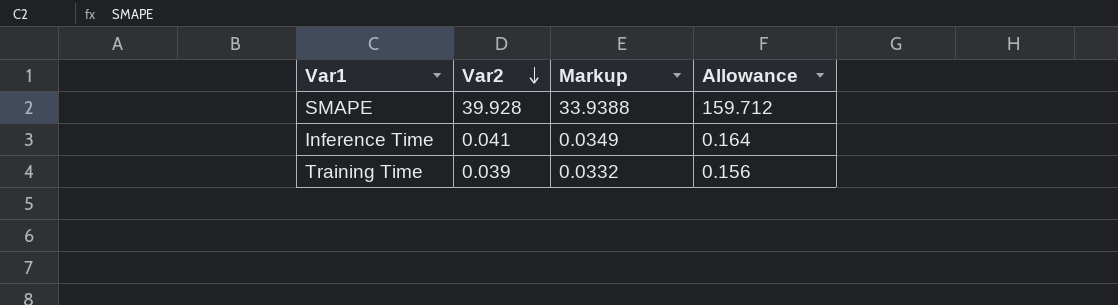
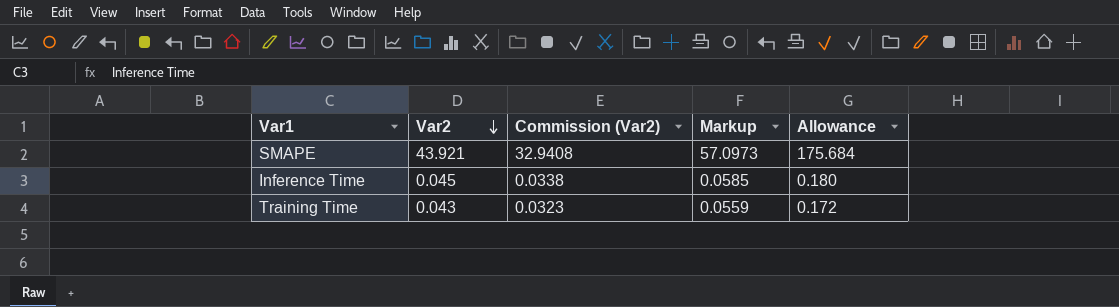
column Commission (Var2) | formula: none -> [Var2] * 0.75
column Markup | formula: [Var2] * 0.85 -> [Var2] * 1.3
SMAPE | Var2: 39.928 -> 43.921
SMAPE | Allowance: 159.712 -> 175.684
Inference Time | Var2: 0.041 -> 0.045
Inference Time | Allowance: 0.164 -> 0.180
Training Time | Var2: 0.039 -> 0.043
Training Time | Allowance: 0.156 -> 0.172

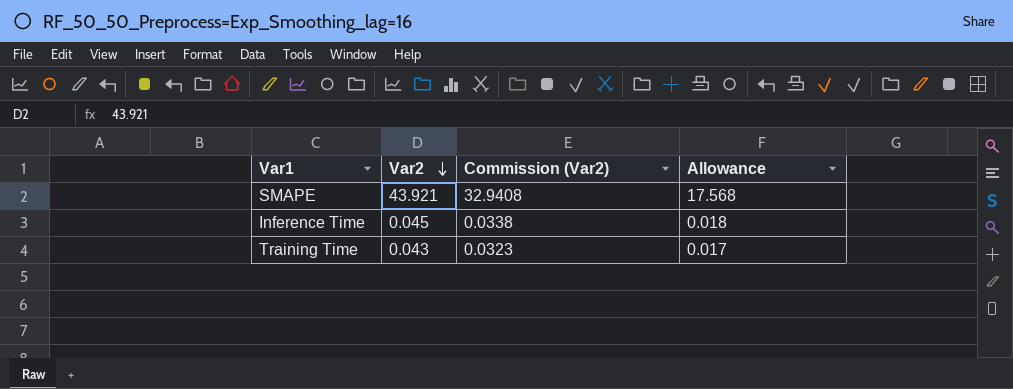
column Markup | formula: [Var2] * 1.3 -> none
column Allowance | formula: [Var2] * 4 -> [Var2] * 0.4

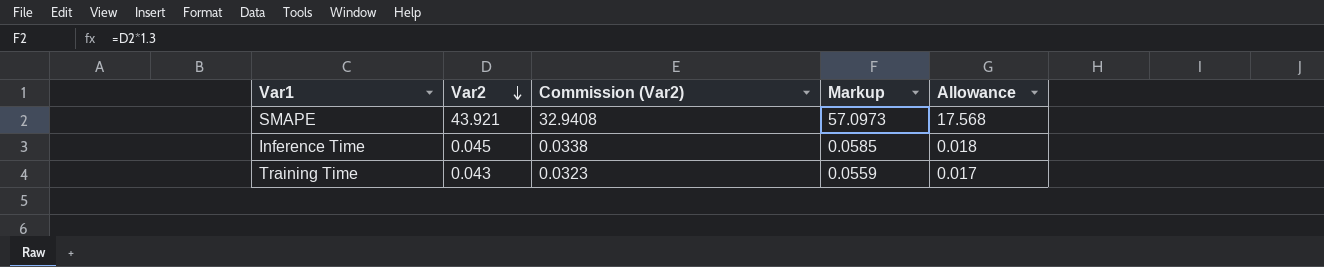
column Markup | formula: none -> [Var2] * 1.3

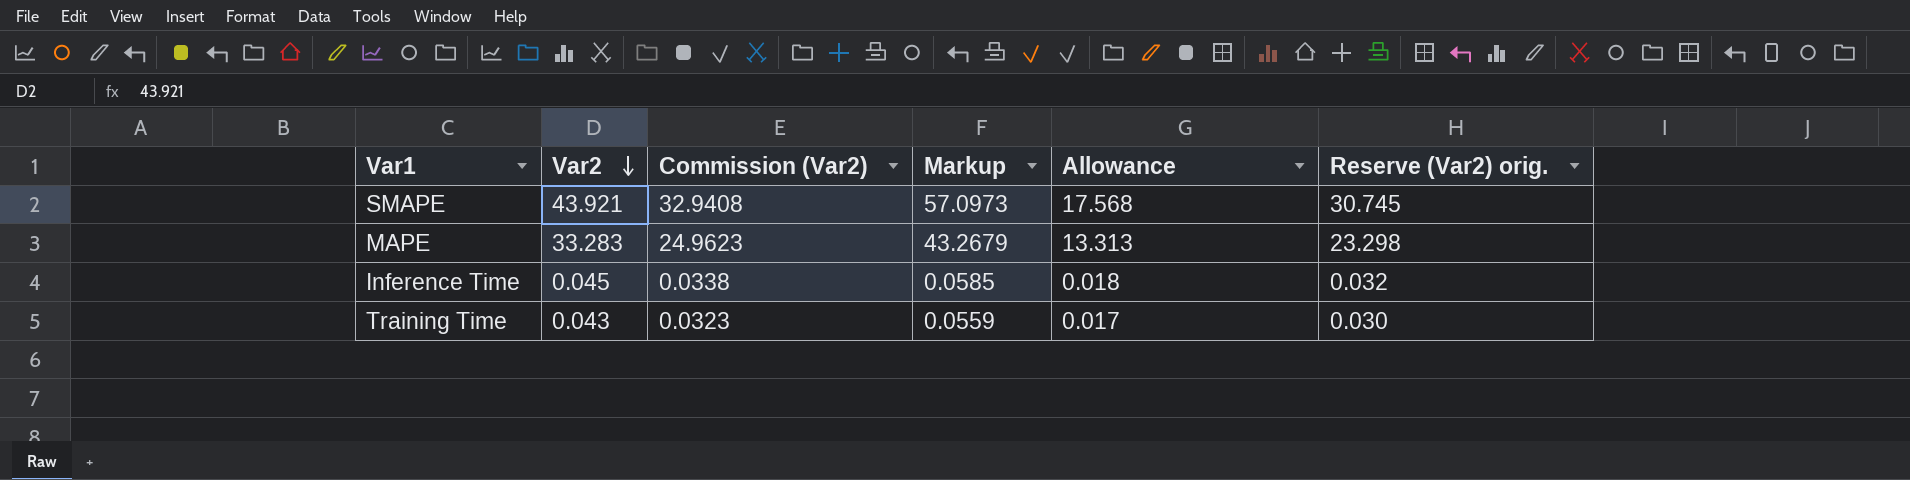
column Reserve (Var2) orig. | formula: none -> [Var2] * 0.7
row MAPE: none -> 33.283 | 24.9623 | 43.2679 | 13.313 | 23.298

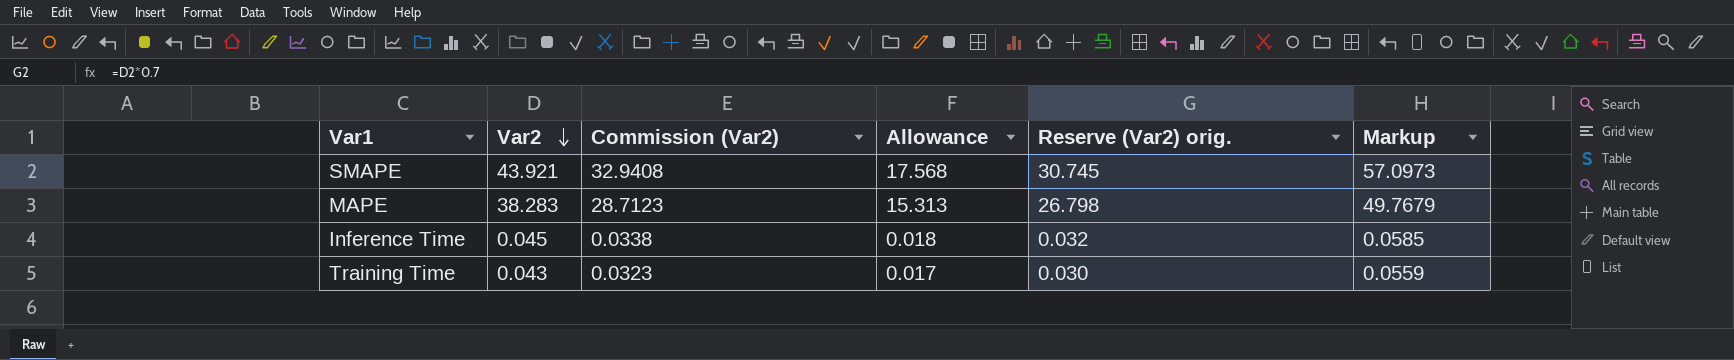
column Markup | position: 4 -> 6
MAPE | Var2: 33.283 -> 38.283
MAPE | Commission (Var2): 24.9623 -> 28.7123
MAPE | Allowance: 13.313 -> 15.313
MAPE | Reserve (Var2) orig.: 23.298 -> 26.798
MAPE | Markup: 43.2679 -> 49.7679

